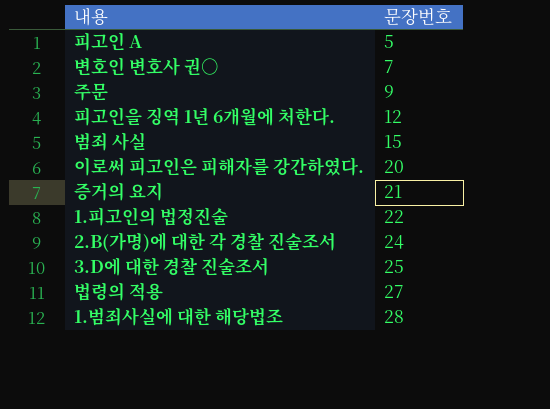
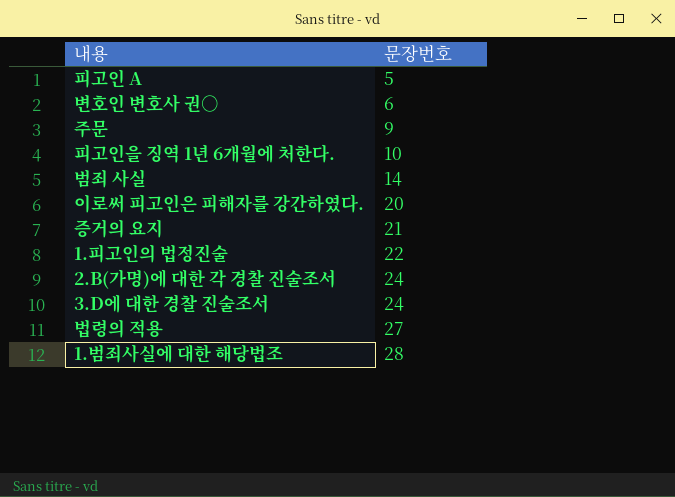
변호인 변호사 권○ | 문장번호: 7 -> 6
피고인을 징역 1년 6개월에 처한다. | 문장번호: 12 -> 10
범죄 사실 | 문장번호: 15 -> 14
3.D에 대한 경찰 진술조서 | 문장번호: 25 -> 24

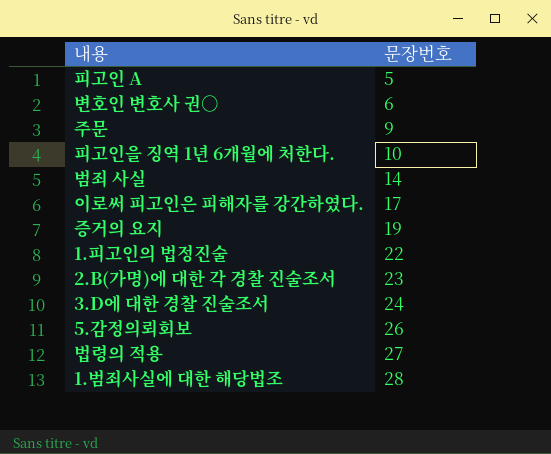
이로써 피고인은 피해자를 강간하였다. | 문장번호: 20 -> 17
증거의 요지 | 문장번호: 21 -> 19
2.B(가명)에 대한 각 경찰 진술조서 | 문장번호: 24 -> 23
row 5.감정의뢰회보: none -> 26

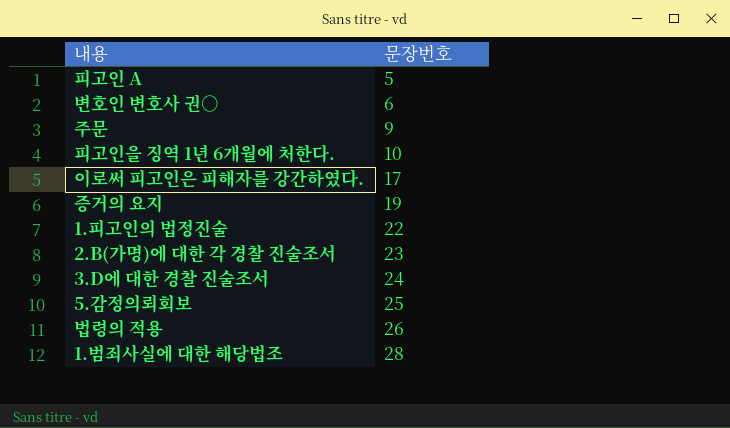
row 범죄 사실: 14 -> none
5.감정의뢰회보 | 문장번호: 26 -> 25
법령의 적용 | 문장번호: 27 -> 26

